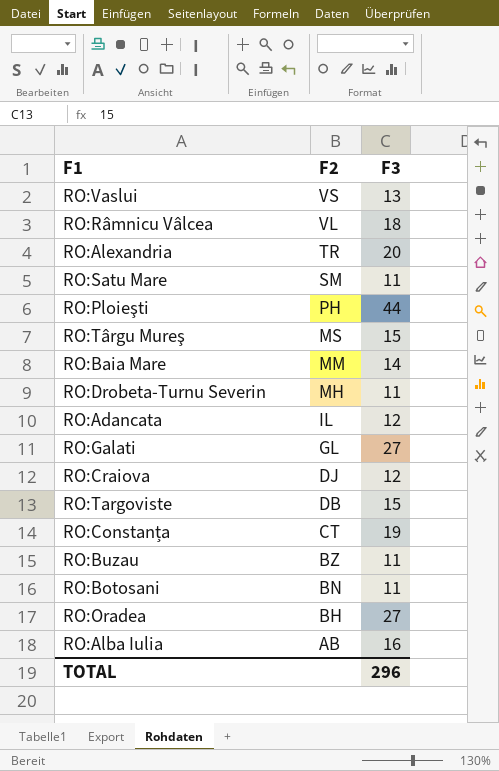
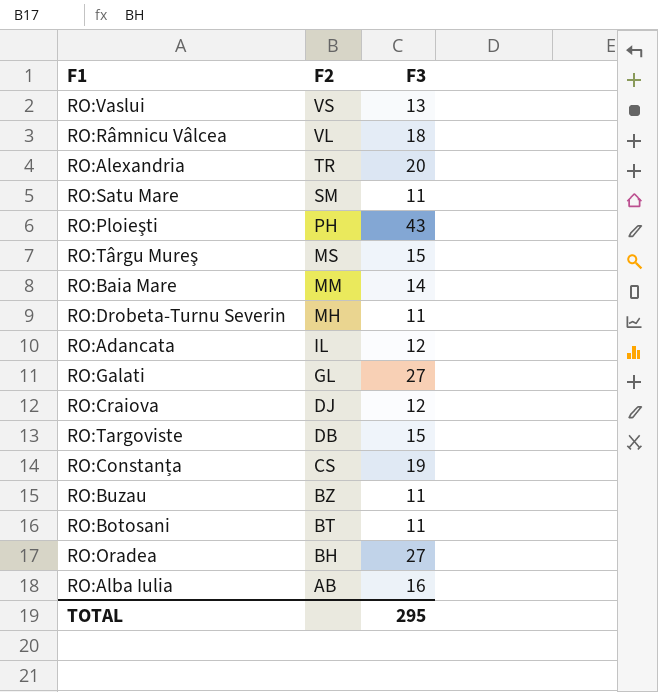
RO:Ploieşti | F3: 44 -> 43
RO:Constanța | F2: CT -> CS
RO:Botosani | F2: BN -> BT
TOTAL | F3: 296 -> 295

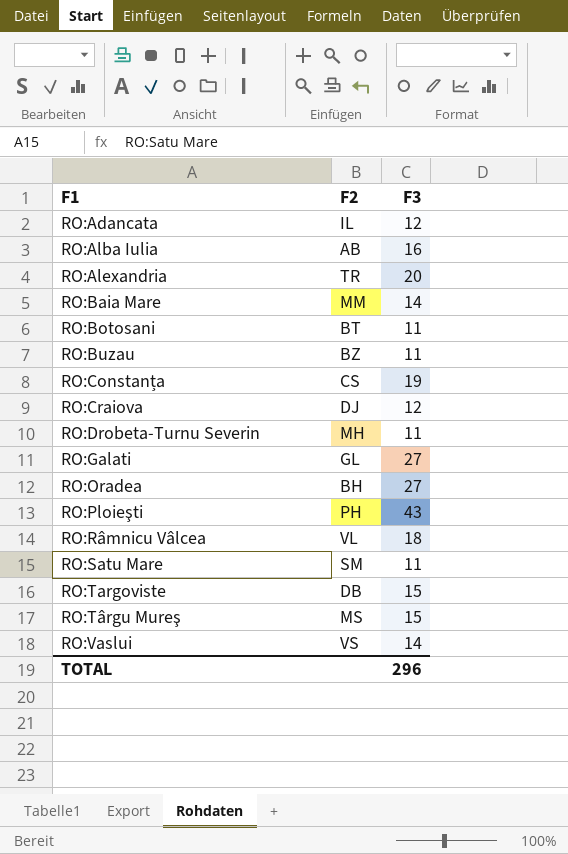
row order: F2 descending -> F1 ascending
RO:Vaslui | F3: 13 -> 14
TOTAL | F3: 295 -> 296

